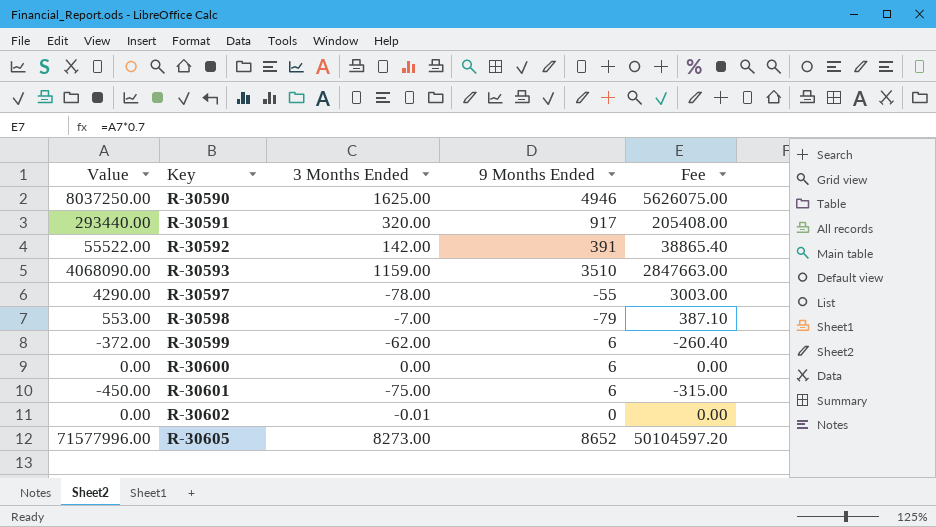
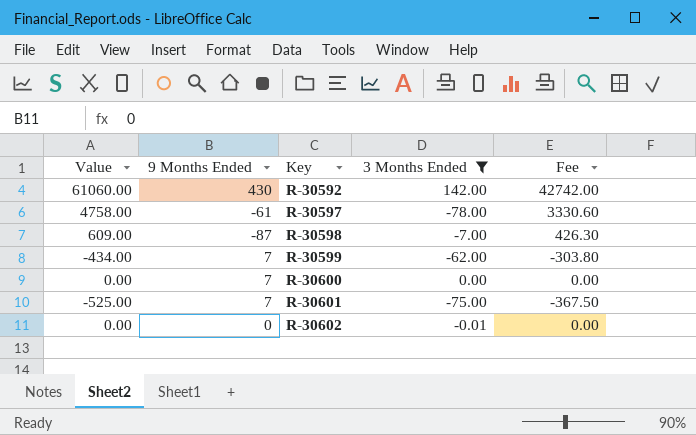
filter: none -> 3 Months Ended <= 142.00
column 9 Months Ended | position: 4 -> 2
R-30592 | Value: 55522.00 -> 61060.00
R-30592 | 9 Months Ended: 391 -> 430
R-30592 | Fee: 38865.40 -> 42742.00
R-30597 | Value: 4290.00 -> 4758.00
R-30597 | 9 Months Ended: -55 -> -61
R-30597 | Fee: 3003.00 -> 3330.60
R-30598 | Value: 553.00 -> 609.00
R-30598 | 9 Months Ended: -79 -> -87
R-30598 | Fee: 387.10 -> 426.30
R-30599 | Value: -372.00 -> -434.00
R-30599 | 9 Months Ended: 6 -> 7
R-30599 | Fee: -260.40 -> -303.80
R-30600 | 9 Months Ended: 6 -> 7
R-30601 | Value: -450.00 -> -525.00
R-30601 | 9 Months Ended: 6 -> 7
R-30601 | Fee: -315.00 -> -367.50

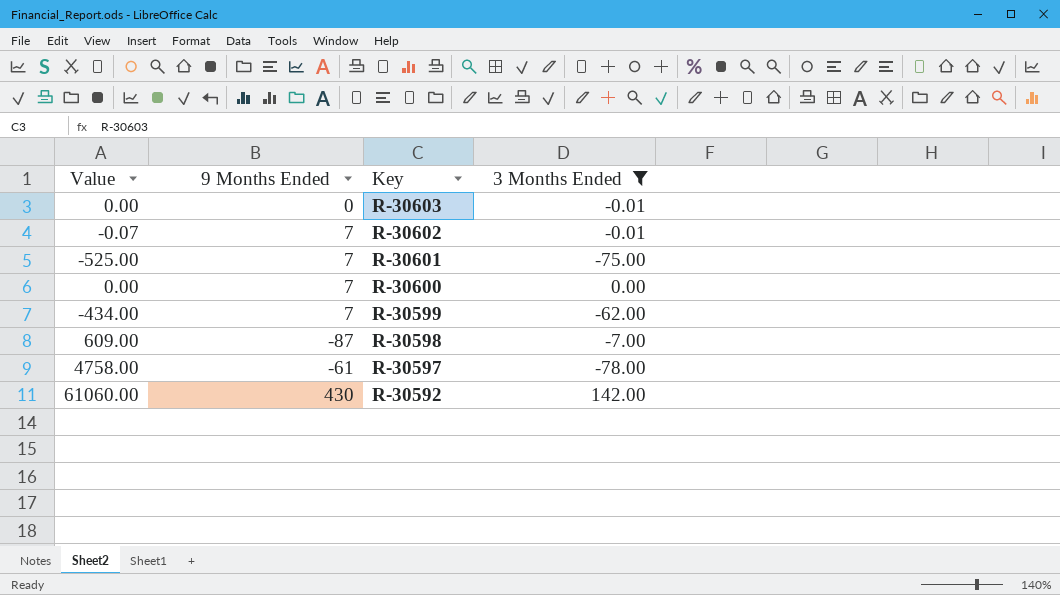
row order: Key ascending -> Key descending
column Fee | formula: [Value] * 0.7 -> none
row R-30603: none -> 0.00 | 0 | -0.01
R-30602 | Value: 0.00 -> -0.07
R-30602 | 9 Months Ended: 0 -> 7

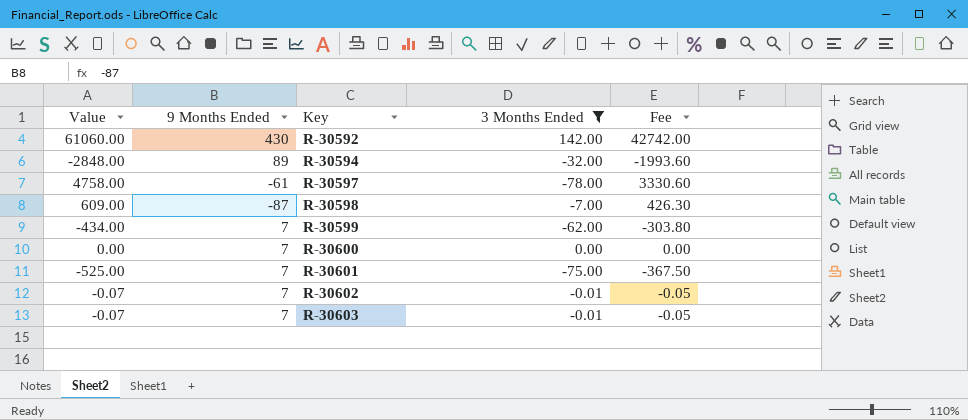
row order: Key descending -> Key ascending
column Fee | formula: none -> [Value] * 0.7
row R-30594: none -> -2848.00 | 89 | -32.00 | -1993.60
R-30603 | Value: 0.00 -> -0.07
R-30603 | 9 Months Ended: 0 -> 7

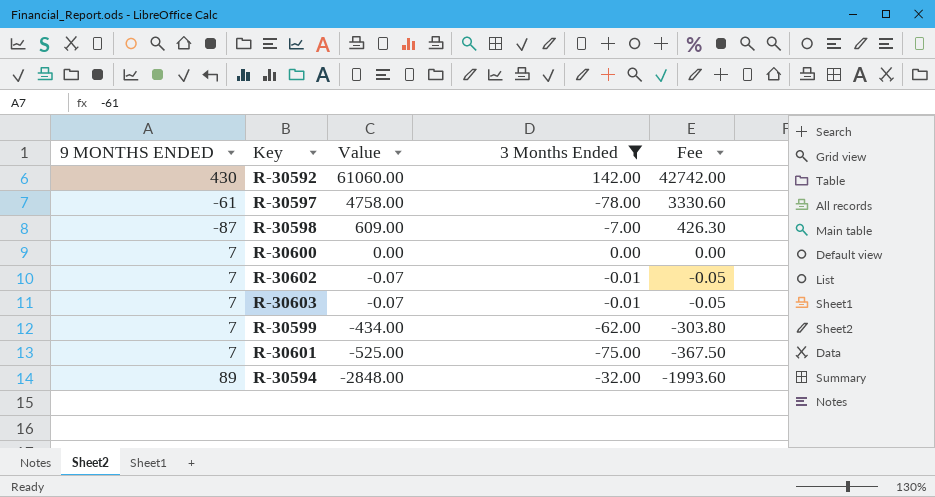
row order: Key ascending -> Value descending
column name: 9 Months Ended -> 9 MONTHS ENDED
column Value | position: 1 -> 3

